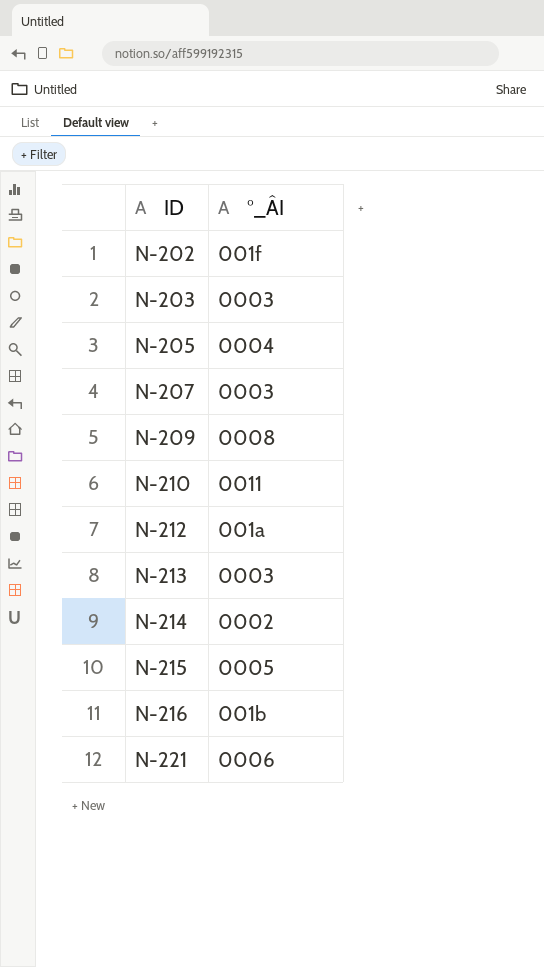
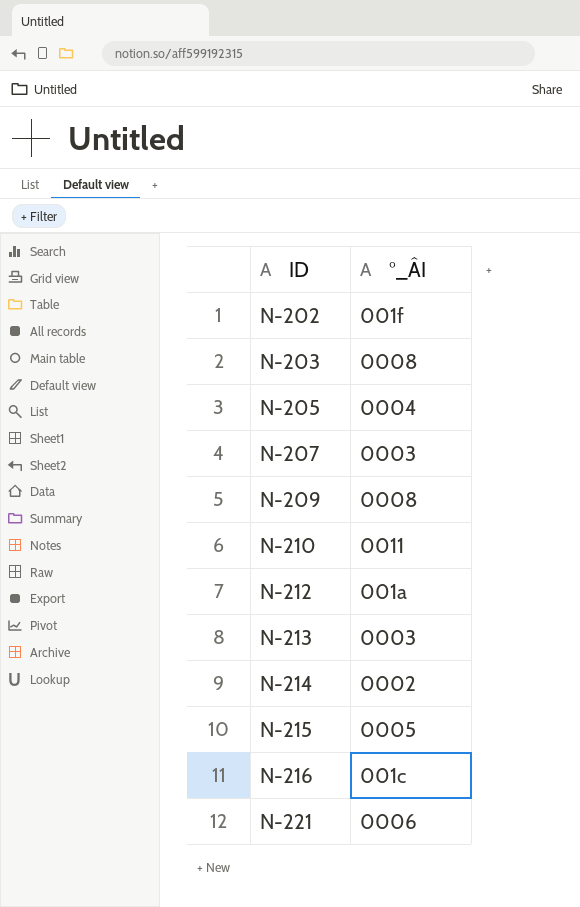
N-203 | °_ÂI: 0003 -> 0008
N-216 | °_ÂI: 001b -> 001c

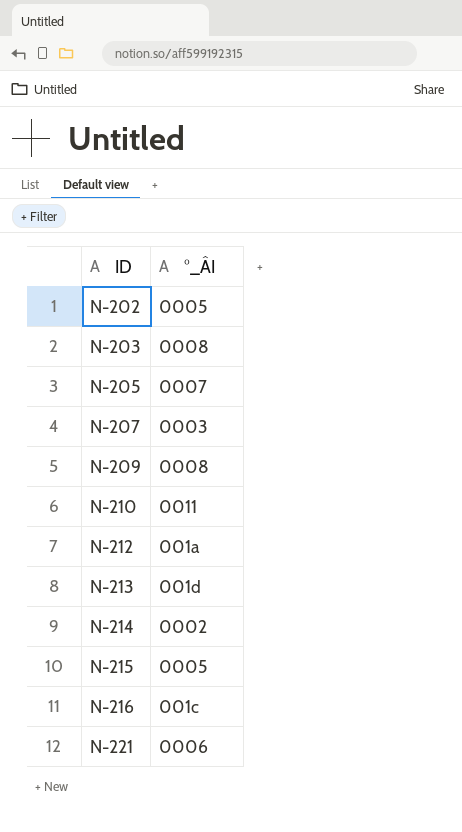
N-202 | °_ÂI: 001f -> 0005
N-205 | °_ÂI: 0004 -> 0007
N-213 | °_ÂI: 0003 -> 001d

